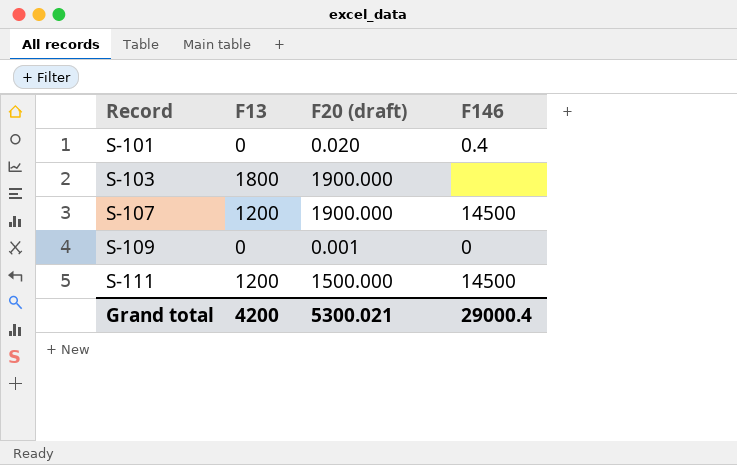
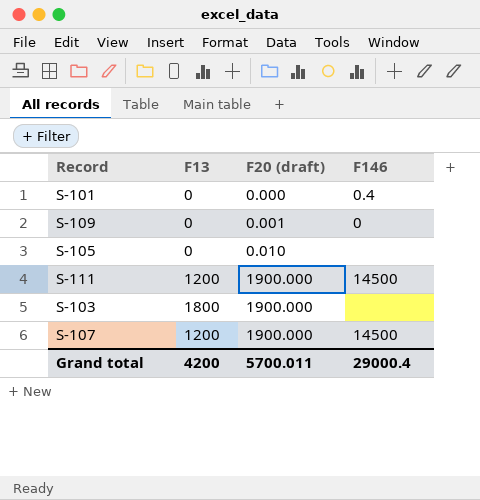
row order: Record ascending -> F20 (draft) ascending
S-101 | F20 (draft): 0.020 -> 0.000
row S-105: none -> 0 | 0.010 | none
S-111 | F20 (draft): 1500.000 -> 1900.000
Grand total | F20 (draft): 5300.021 -> 5700.011

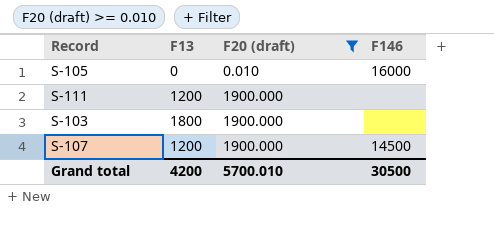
filter: none -> F20 (draft) >= 0.010
S-105 | F146: none -> 16000
S-111 | F146: 14500 -> none
Grand total | F20 (draft): 5700.011 -> 5700.010
Grand total | F146: 29000.4 -> 30500

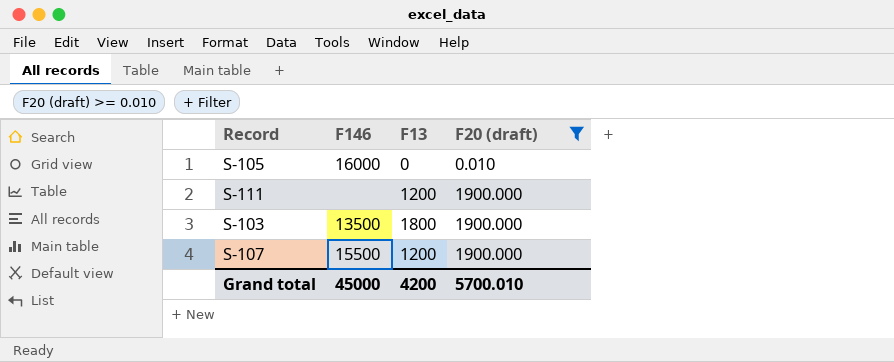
column F146 | position: 4 -> 2
S-103 | F146: none -> 13500
S-107 | F146: 14500 -> 15500
Grand total | F146: 30500 -> 45000

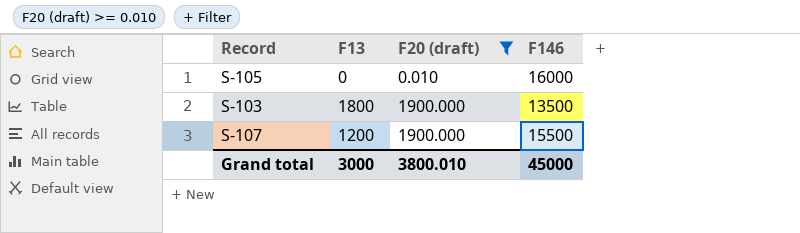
column F146 | position: 2 -> 4
row S-111: none | 1200 | 1900.000 -> none
Grand total | F13: 4200 -> 3000
Grand total | F20 (draft): 5700.010 -> 3800.010

